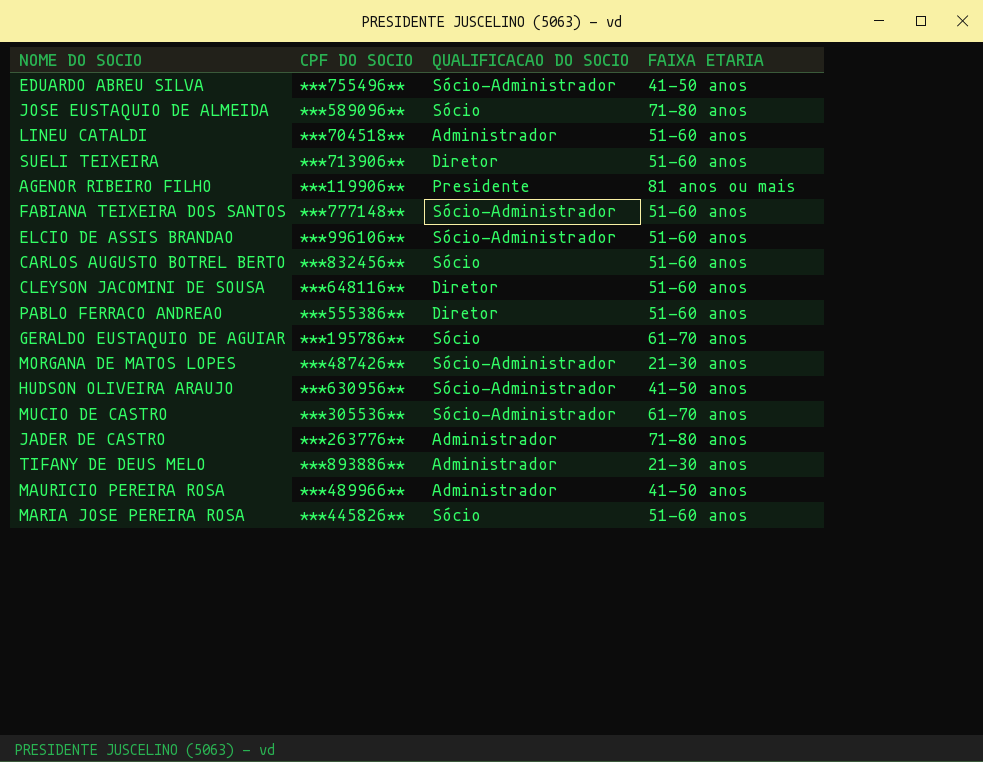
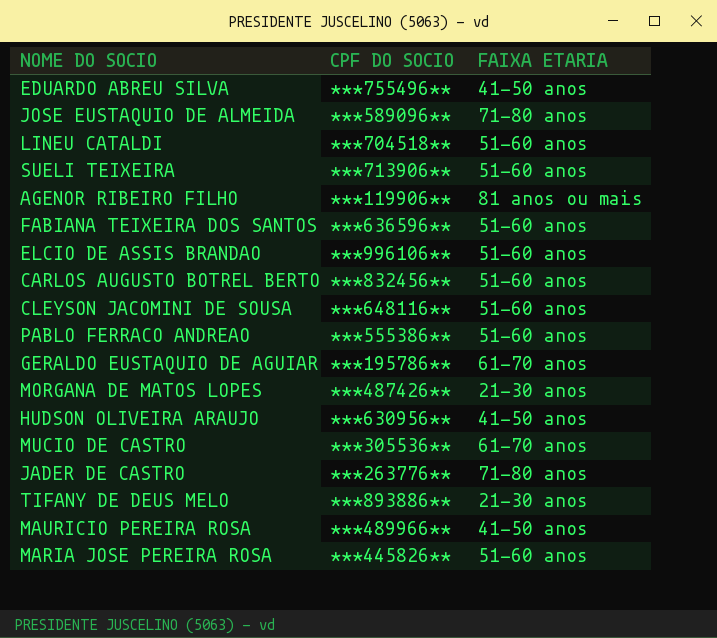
column QUALIFICACAO DO SOCIO | position: 3 -> none
FABIANA TEIXEIRA DOS SANTOS | CPF DO SOCIO: ***777148** -> ***636596**

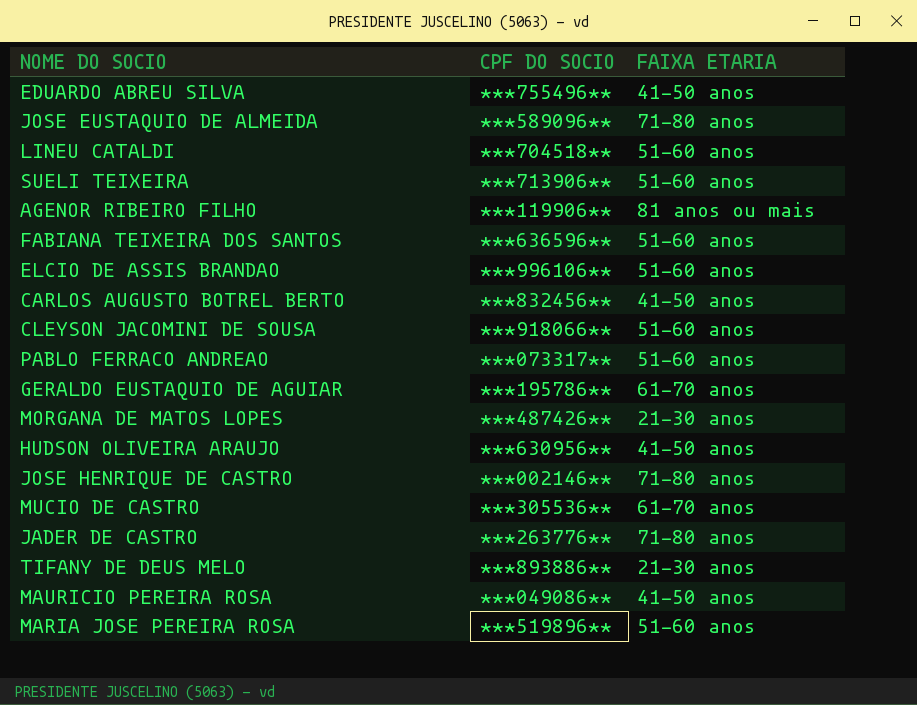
CARLOS AUGUSTO BOTREL BERTO | FAIXA ETARIA: 51-60 anos -> 41-50 anos
CLEYSON JACOMINI DE SOUSA | CPF DO SOCIO: ***648116** -> ***918066**
PABLO FERRACO ANDREAO | CPF DO SOCIO: ***555386** -> ***073317**
row JOSE HENRIQUE DE CASTRO: none -> ***002146** | 71-80 anos
MAURICIO PEREIRA ROSA | CPF DO SOCIO: ***489966** -> ***049086**
MARIA JOSE PEREIRA ROSA | CPF DO SOCIO: ***445826** -> ***519896**

